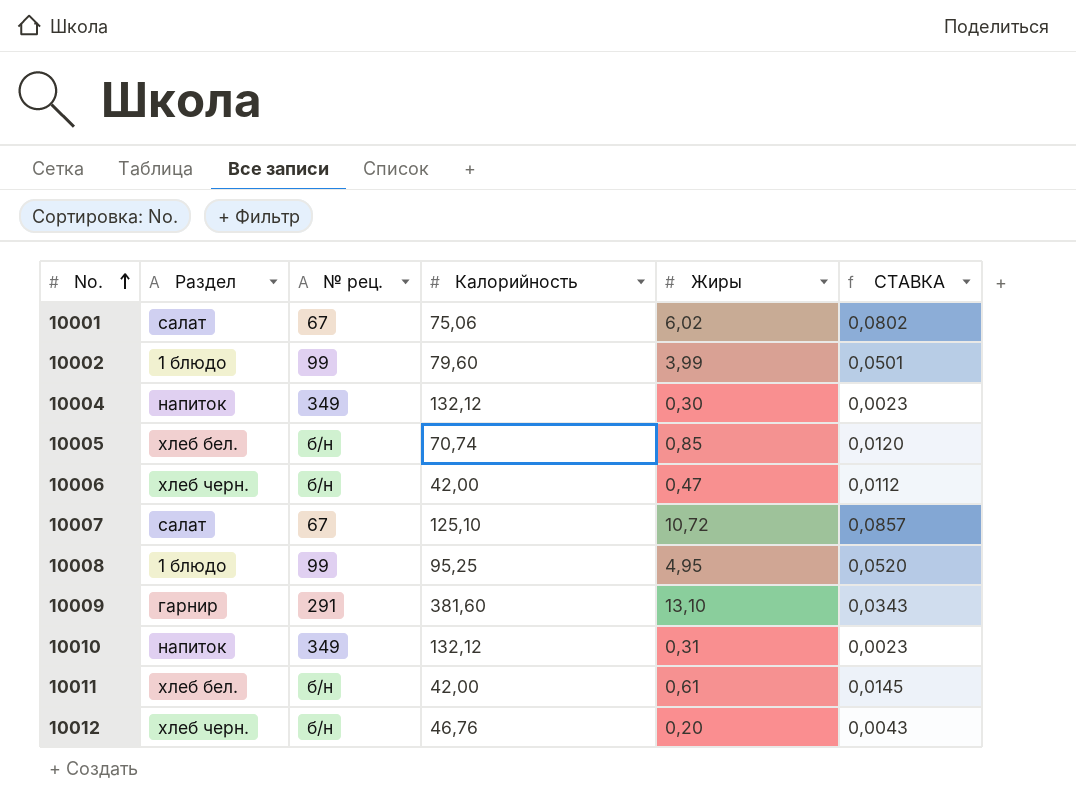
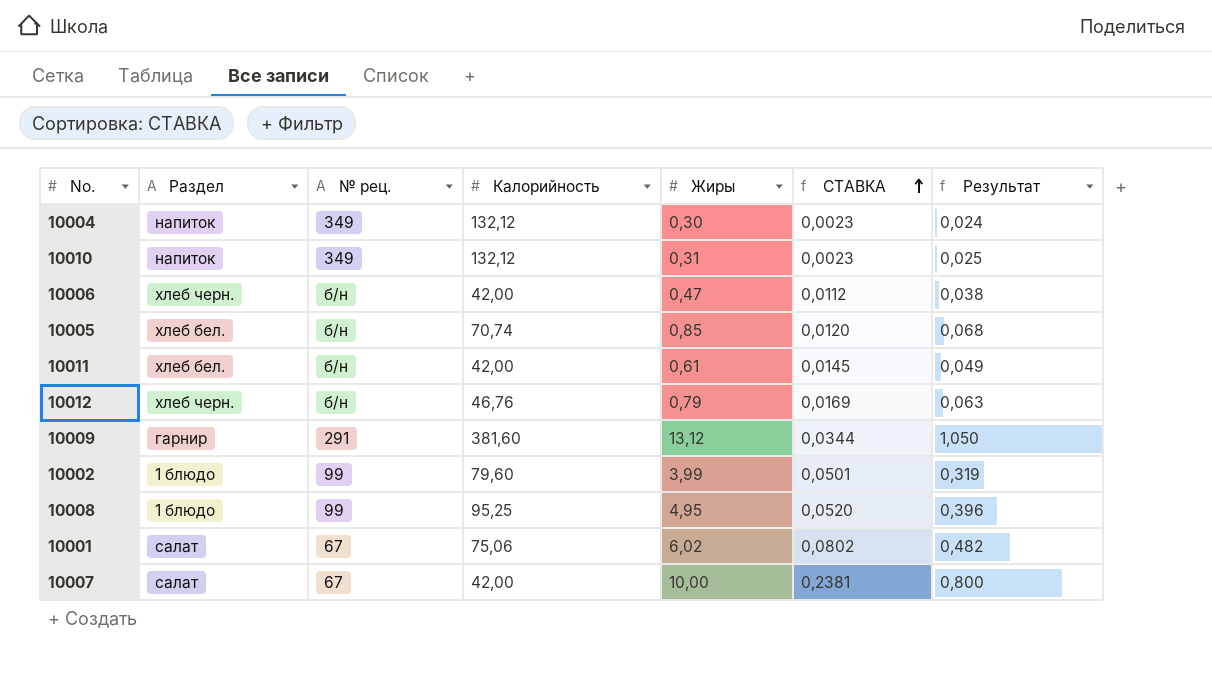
row order: No. ascending -> СТАВКА ascending
column Результат | formula: none -> [Жиры] * 0,08
10012 | Жиры: 0,20 -> 0,79
10012 | СТАВКА: 0,0043 -> 0,0169
10009 | Жиры: 13,10 -> 13,12
10009 | СТАВКА: 0,0343 -> 0,0344
10007 | Калорийность: 125,10 -> 42,00
10007 | Жиры: 10,72 -> 10,00
10007 | СТАВКА: 0,0857 -> 0,2381

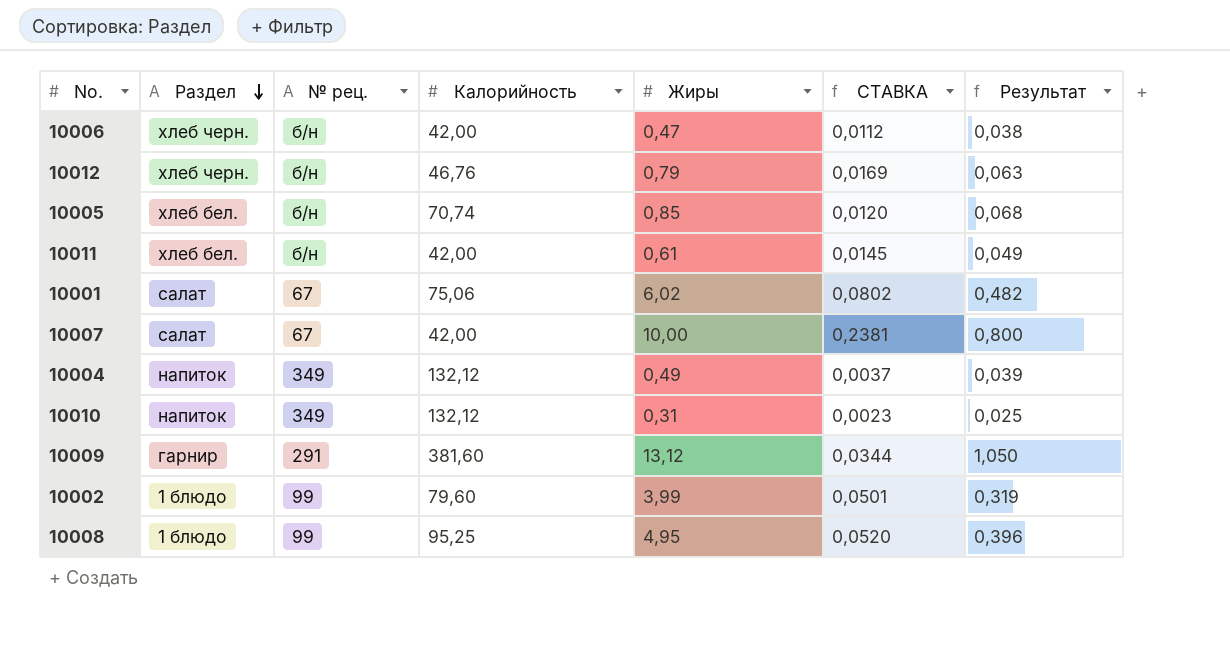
row order: СТАВКА ascending -> Раздел descending
10004 | Жиры: 0,30 -> 0,49
10004 | СТАВКА: 0,0023 -> 0,0037
10004 | Результат: 0,024 -> 0,039

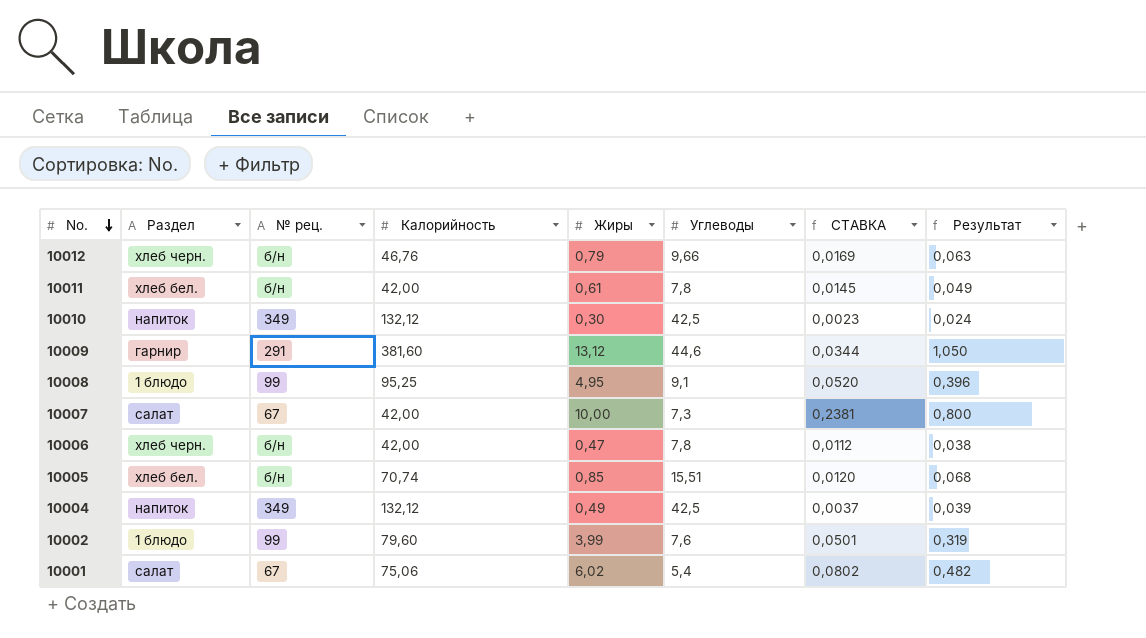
row order: Раздел descending -> No. descending
column Углеводы | position: none -> 6
10010 | Жиры: 0,31 -> 0,30
10010 | Результат: 0,025 -> 0,024

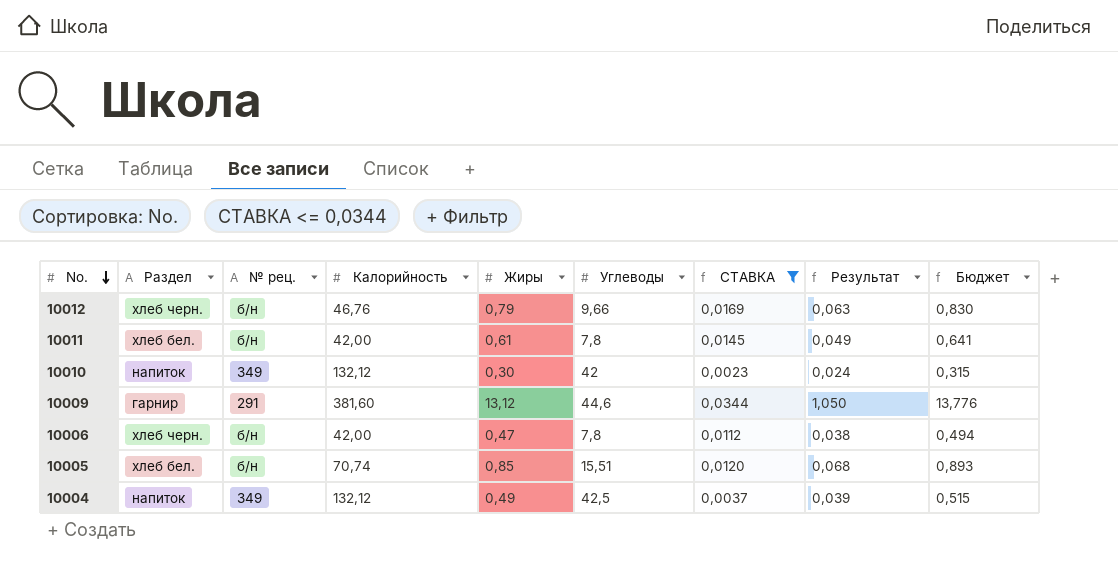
filter: none -> СТАВКА <= 0,0344
column Бюджет | formula: none -> [Жиры] * 1,05
10010 | Углеводы: 42,5 -> 42

